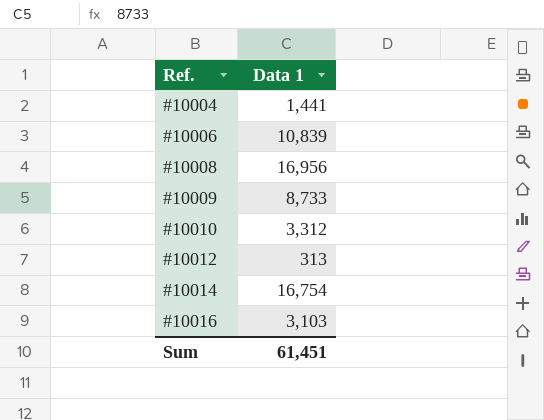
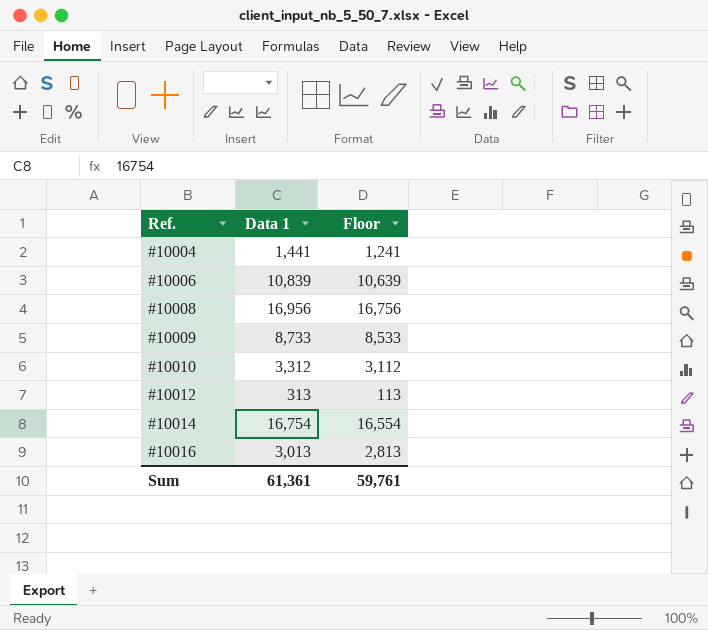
column Floor | formula: none -> [Data 1] - 200
#10016 | Data 1: 3,103 -> 3,013
Sum | Data 1: 61,451 -> 61,361

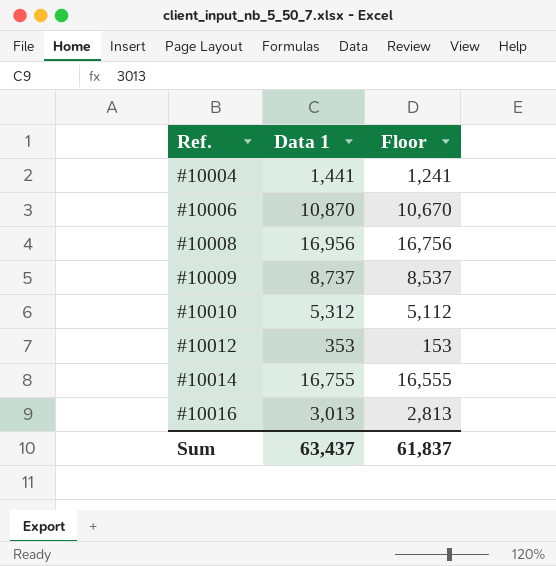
#10006 | Data 1: 10,839 -> 10,870
#10006 | Floor: 10,639 -> 10,670
#10009 | Data 1: 8,733 -> 8,737
#10009 | Floor: 8,533 -> 8,537
#10010 | Data 1: 3,312 -> 5,312
#10010 | Floor: 3,112 -> 5,112
#10012 | Data 1: 313 -> 353
#10012 | Floor: 113 -> 153
#10014 | Data 1: 16,754 -> 16,755
#10014 | Floor: 16,554 -> 16,555
Sum | Data 1: 61,361 -> 63,437
Sum | Floor: 59,761 -> 61,837

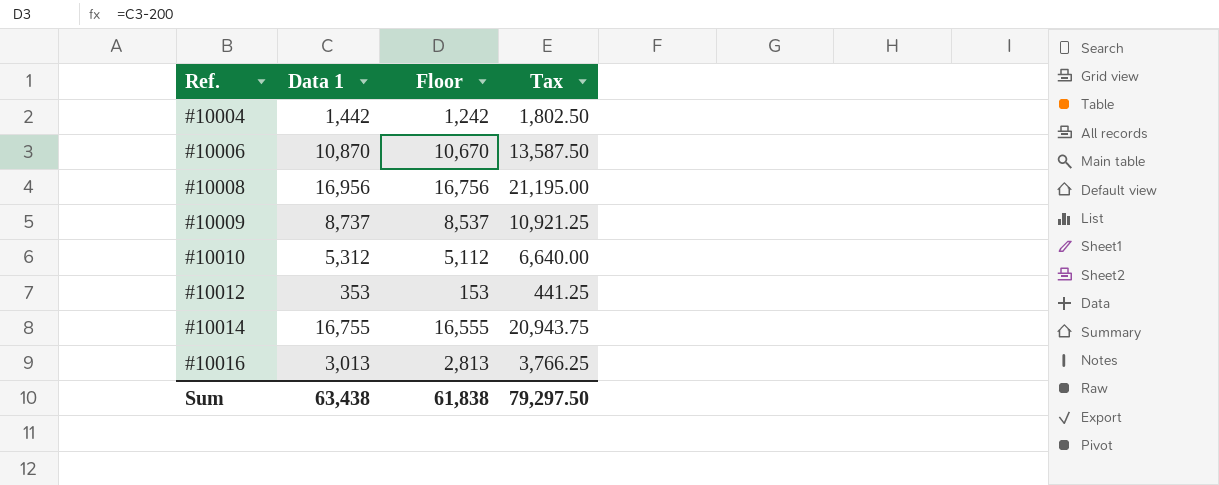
column Tax | formula: none -> [Data 1] * 1.25
#10004 | Data 1: 1,441 -> 1,442
#10004 | Floor: 1,241 -> 1,242
Sum | Data 1: 63,437 -> 63,438
Sum | Floor: 61,837 -> 61,838

